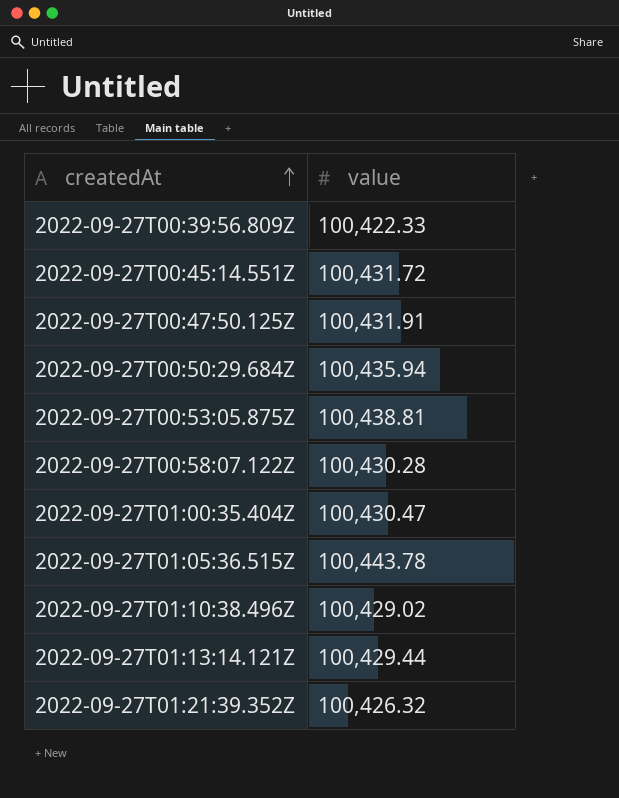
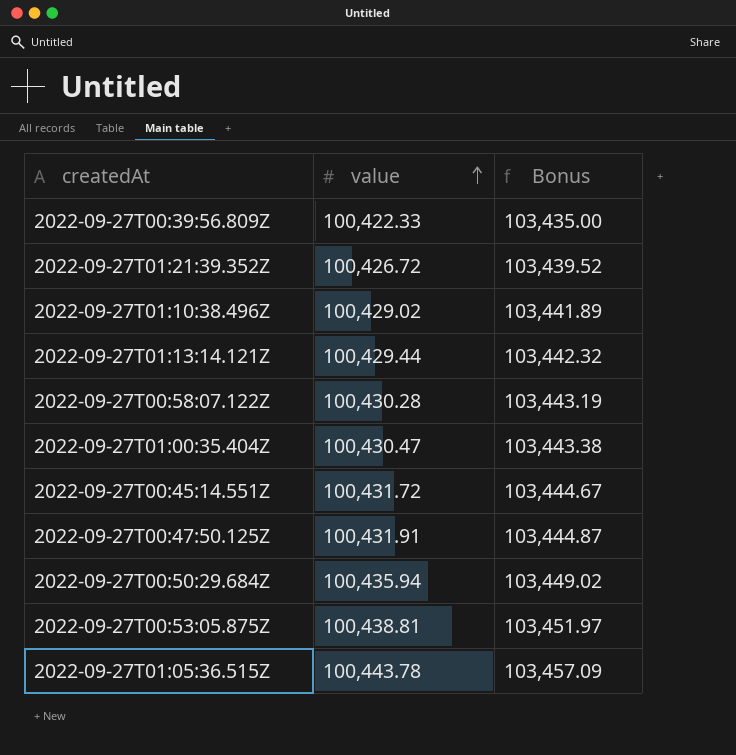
row order: createdAt ascending -> value ascending
column Bonus | formula: none -> [value] * 1.03
2022-09-27T01:21:39.352Z | value: 100,426.32 -> 100,426.72

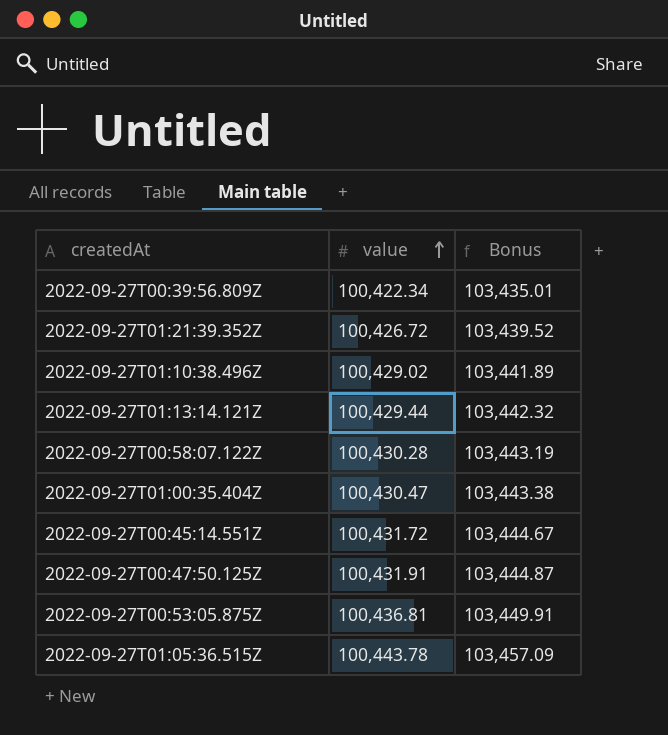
row 2022-09-27T00:50:29.684Z: 100,435.94 | 103,449.02 -> none
2022-09-27T00:39:56.809Z | value: 100,422.33 -> 100,422.34
2022-09-27T00:39:56.809Z | Bonus: 103,435.00 -> 103,435.01
2022-09-27T00:53:05.875Z | value: 100,438.81 -> 100,436.81
2022-09-27T00:53:05.875Z | Bonus: 103,451.97 -> 103,449.91

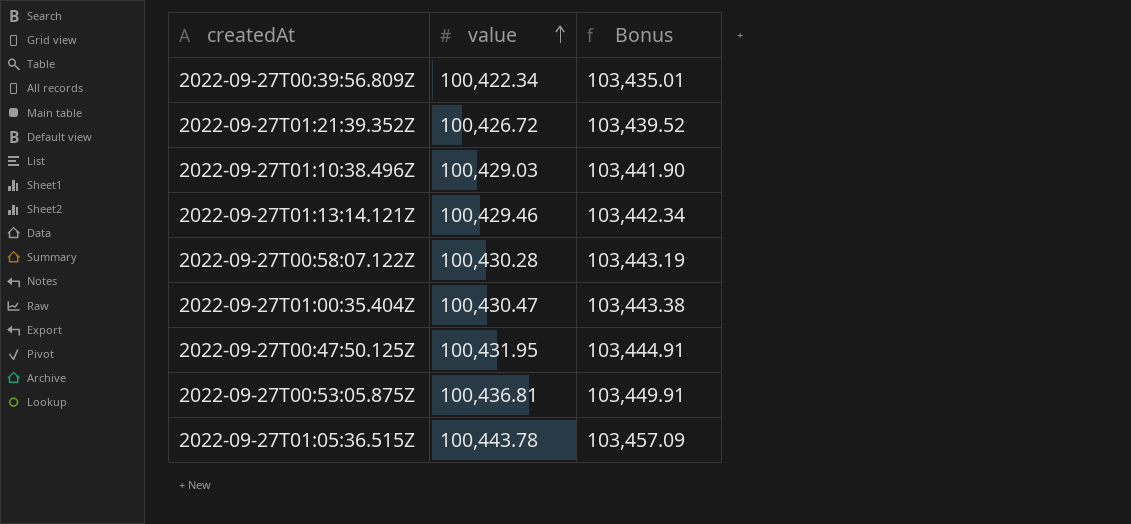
row 2022-09-27T00:45:14.551Z: 100,431.72 | 103,444.67 -> none
2022-09-27T01:10:38.496Z | value: 100,429.02 -> 100,429.03
2022-09-27T01:10:38.496Z | Bonus: 103,441.89 -> 103,441.90
2022-09-27T01:13:14.121Z | value: 100,429.44 -> 100,429.46
2022-09-27T01:13:14.121Z | Bonus: 103,442.32 -> 103,442.34
2022-09-27T00:47:50.125Z | value: 100,431.91 -> 100,431.95
2022-09-27T00:47:50.125Z | Bonus: 103,444.87 -> 103,444.91

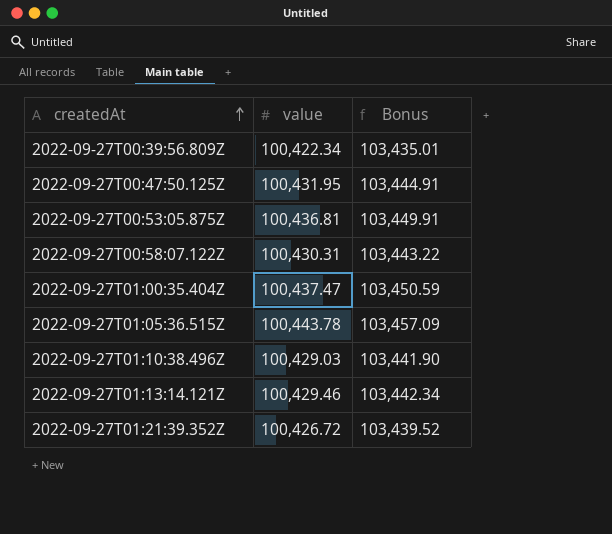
row order: value ascending -> createdAt ascending
2022-09-27T00:58:07.122Z | value: 100,430.28 -> 100,430.31
2022-09-27T00:58:07.122Z | Bonus: 103,443.19 -> 103,443.22
2022-09-27T01:00:35.404Z | value: 100,430.47 -> 100,437.47
2022-09-27T01:00:35.404Z | Bonus: 103,443.38 -> 103,450.59

